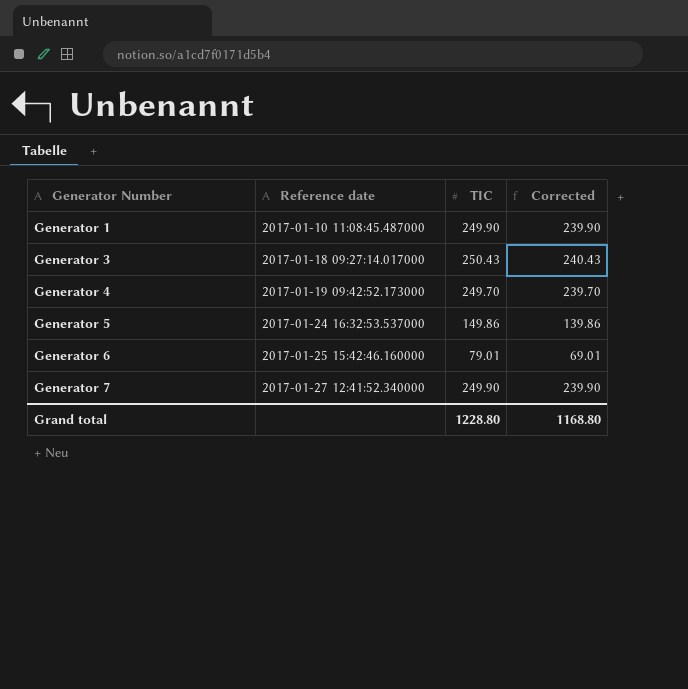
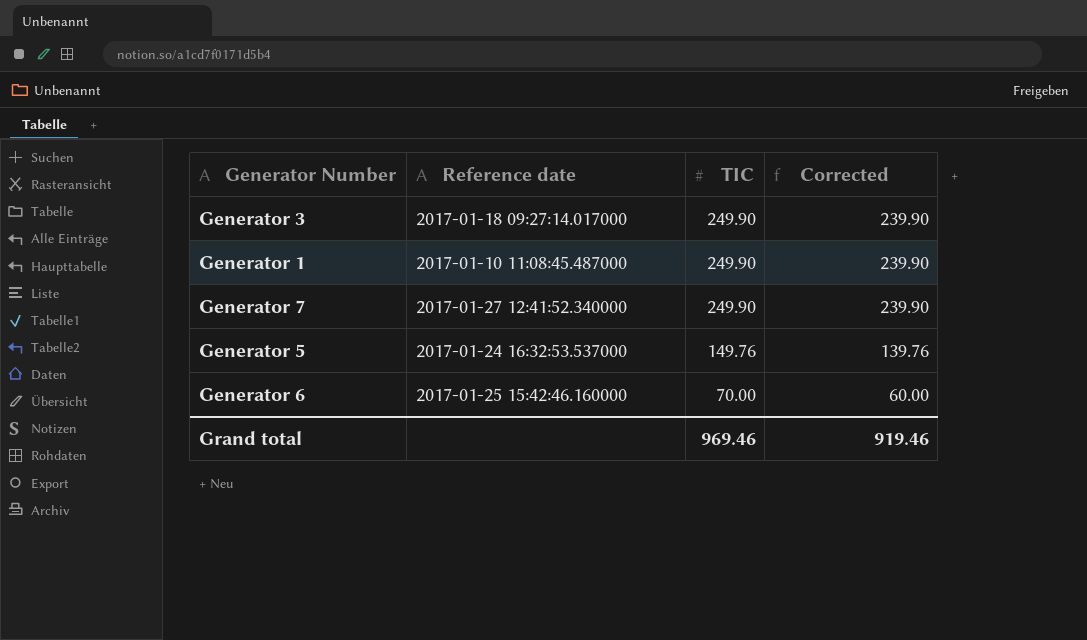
row order: Generator Number ascending -> TIC descending
row Generator 4: 2017-01-19 09:42:52.173000 | 249.70 | 239.70 -> none
Generator 3 | TIC: 250.43 -> 249.90
Generator 3 | Corrected: 240.43 -> 239.90
Generator 5 | TIC: 149.86 -> 149.76
Generator 5 | Corrected: 139.86 -> 139.76
Generator 6 | TIC: 79.01 -> 70.00
Generator 6 | Corrected: 69.01 -> 60.00
Grand total | TIC: 1228.80 -> 969.46
Grand total | Corrected: 1168.80 -> 919.46

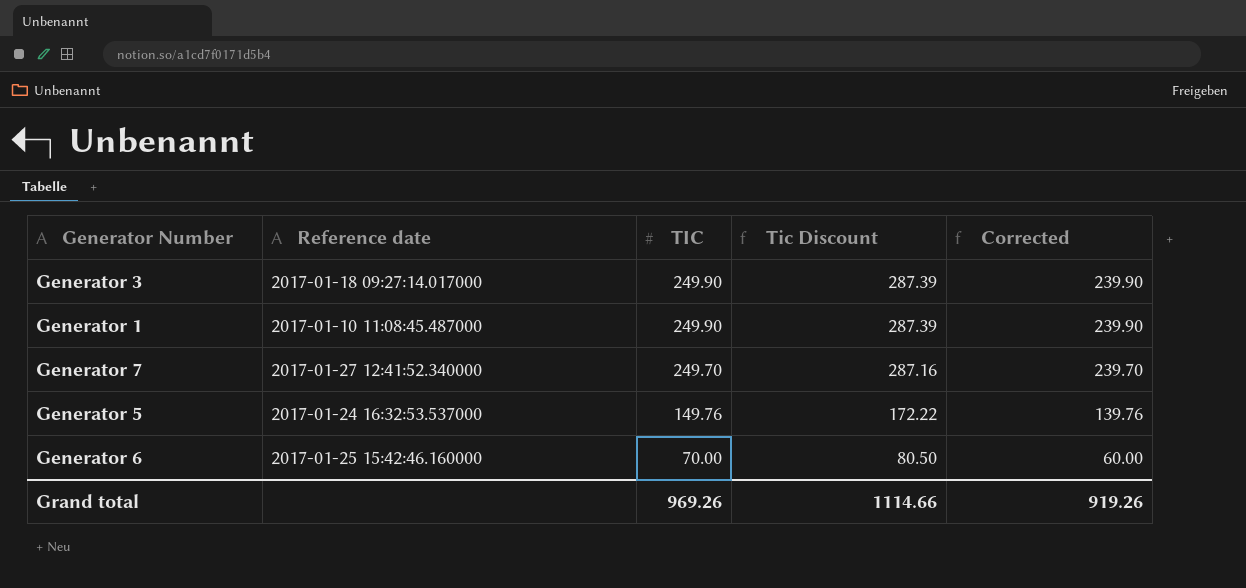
column Tic Discount | formula: none -> [TIC] * 1.15
Generator 7 | TIC: 249.90 -> 249.70
Generator 7 | Corrected: 239.90 -> 239.70
Grand total | TIC: 969.46 -> 969.26
Grand total | Corrected: 919.46 -> 919.26

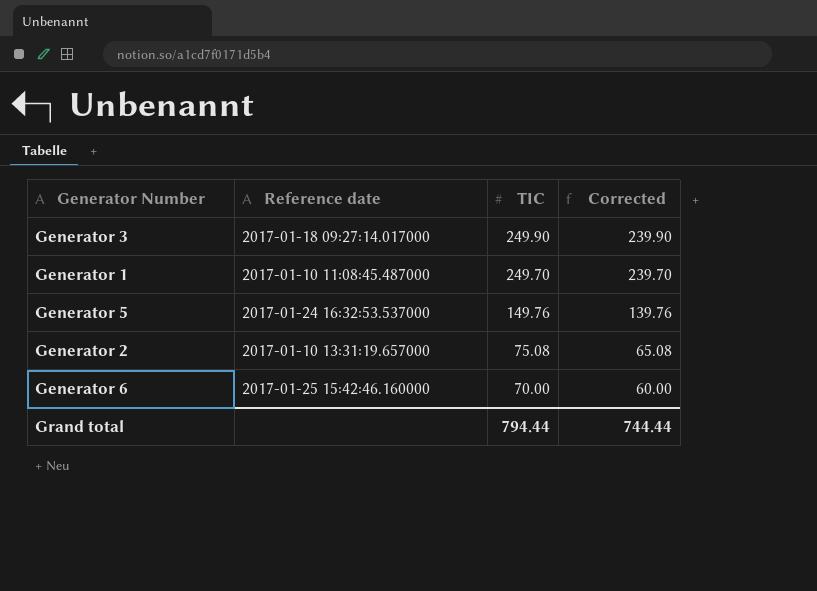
column Tic Discount | formula: [TIC] * 1.15 -> none
row Generator 7: 2017-01-27 12:41:52.340000 | 249.70 | 287.16 | 239.70 -> none
Generator 1 | TIC: 249.90 -> 249.70
Generator 1 | Corrected: 239.90 -> 239.70
row Generator 2: none -> 2017-01-10 13:31:19.657000 | 75.08 | 65.08
Grand total | TIC: 969.26 -> 794.44
Grand total | Corrected: 919.26 -> 744.44

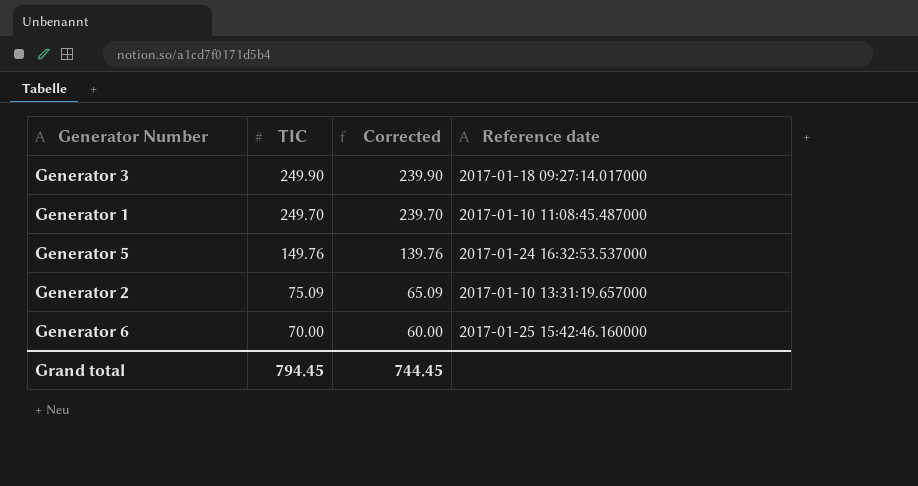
column Reference date | position: 2 -> 4
Generator 2 | TIC: 75.08 -> 75.09
Generator 2 | Corrected: 65.08 -> 65.09
Grand total | TIC: 794.44 -> 794.45
Grand total | Corrected: 744.44 -> 744.45

